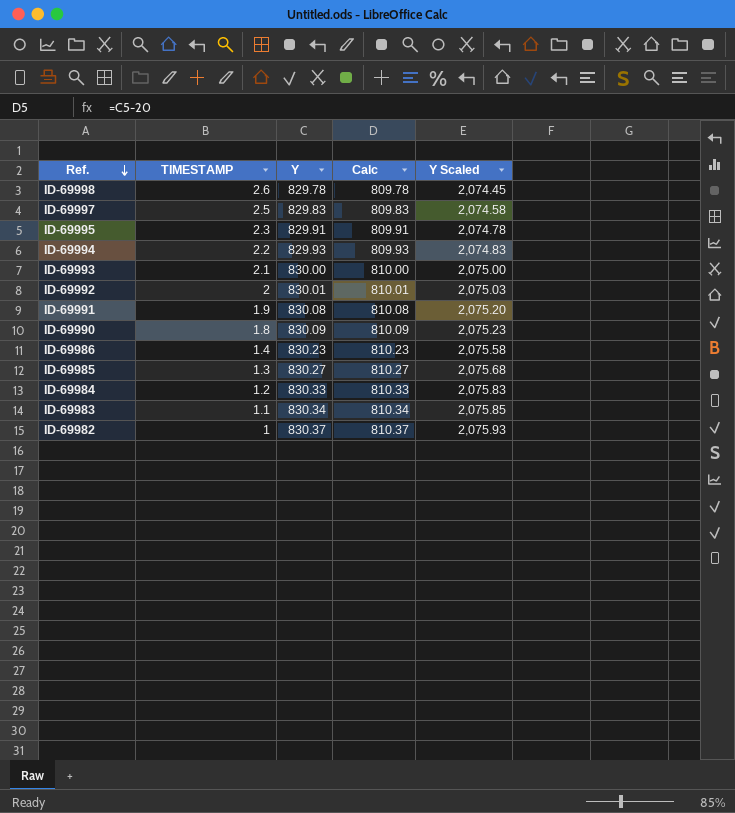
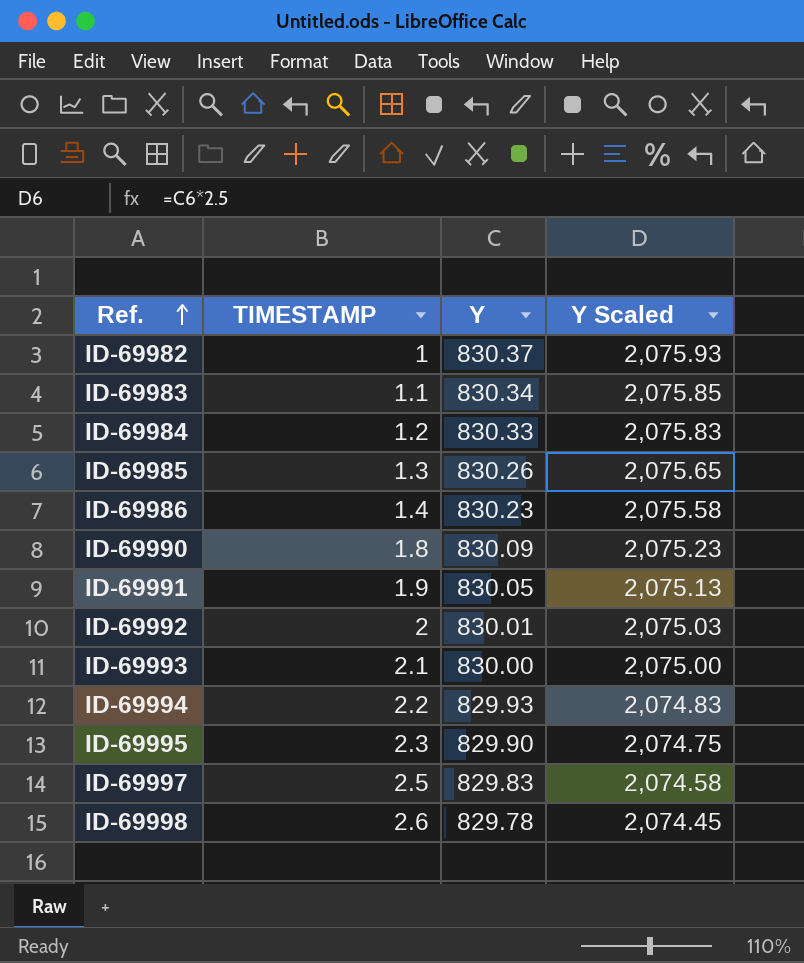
row order: Ref. descending -> Ref. ascending
column Calc | formula: [Y] - 20 -> none
ID-69985 | Y: 830.27 -> 830.26
ID-69985 | Y Scaled: 2,075.68 -> 2,075.65
ID-69991 | Y: 830.08 -> 830.05
ID-69991 | Y Scaled: 2,075.20 -> 2,075.13
ID-69995 | Y: 829.91 -> 829.90
ID-69995 | Y Scaled: 2,074.78 -> 2,074.75

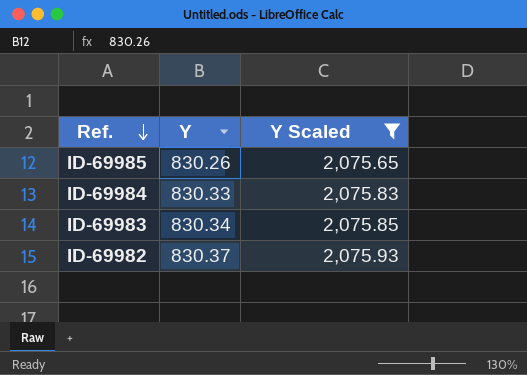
filter: none -> Y Scaled >= 2,075.65
row order: Ref. ascending -> Ref. descending
column TIMESTAMP | position: 2 -> none

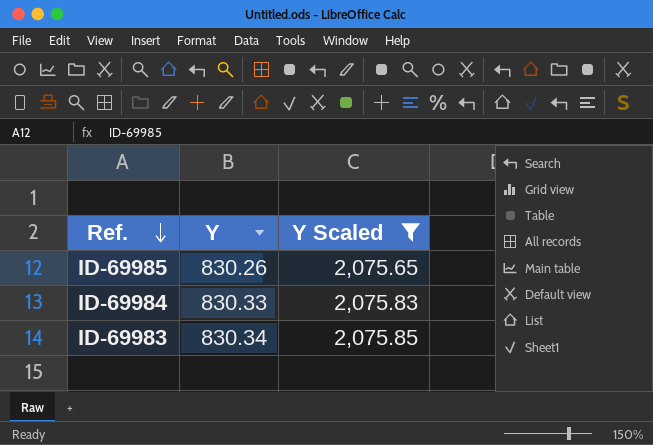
row ID-69982: 830.37 | 2,075.93 -> none

